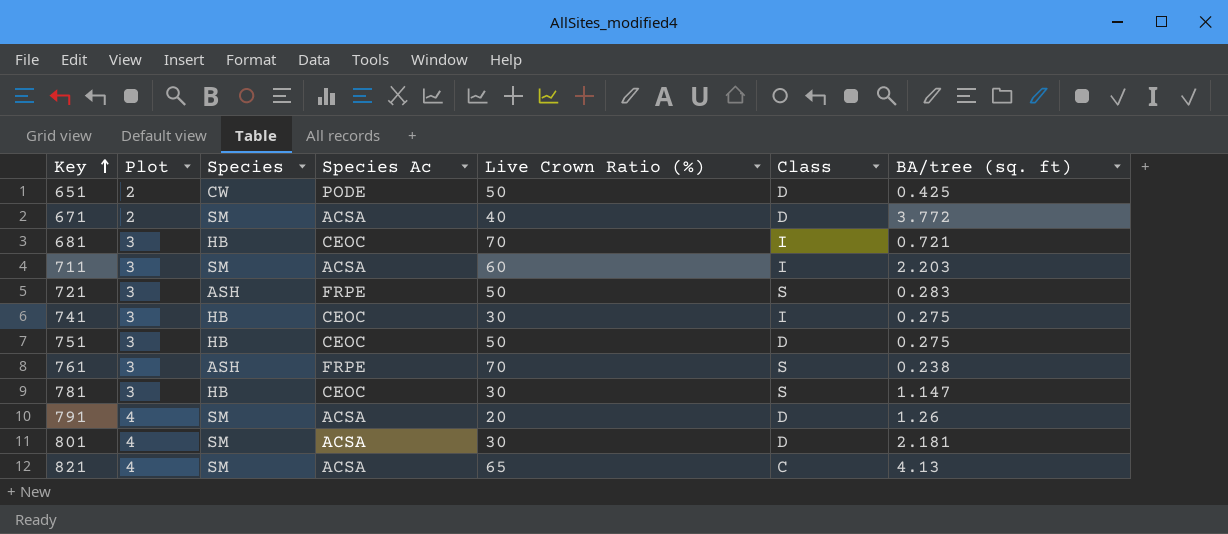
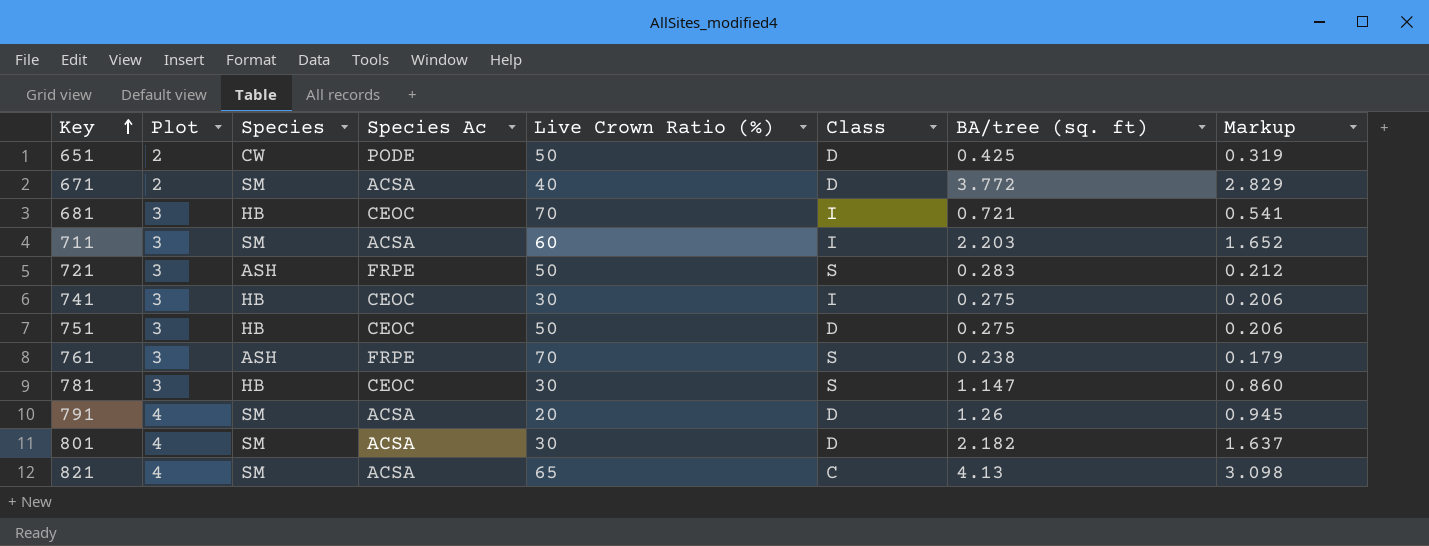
column Markup | formula: none -> [BA/tree (sq. ft)] * 0.75
801 | BA/tree (sq. ft): 2.181 -> 2.182

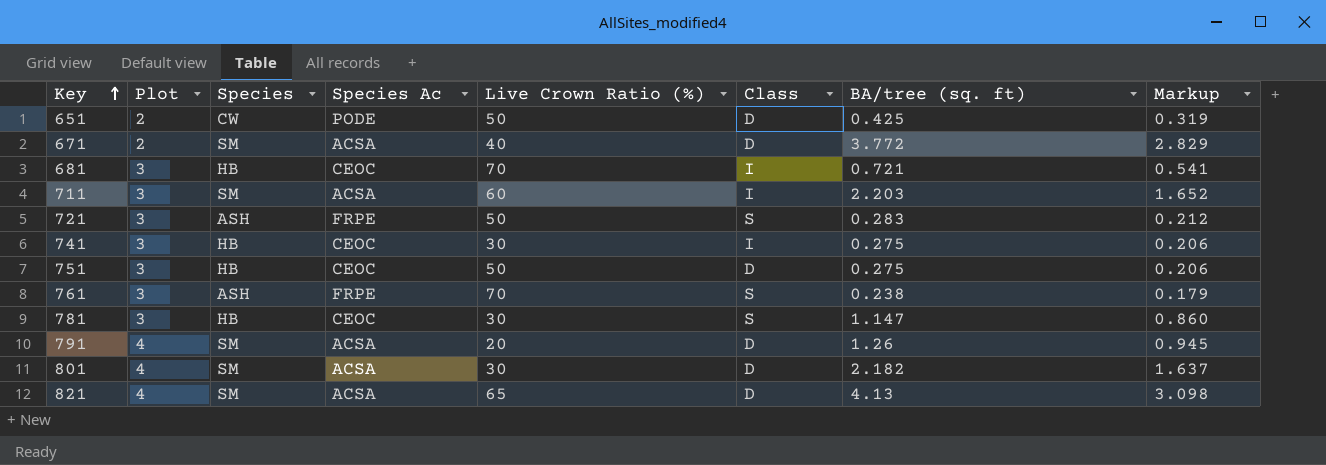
821 | Class: C -> D

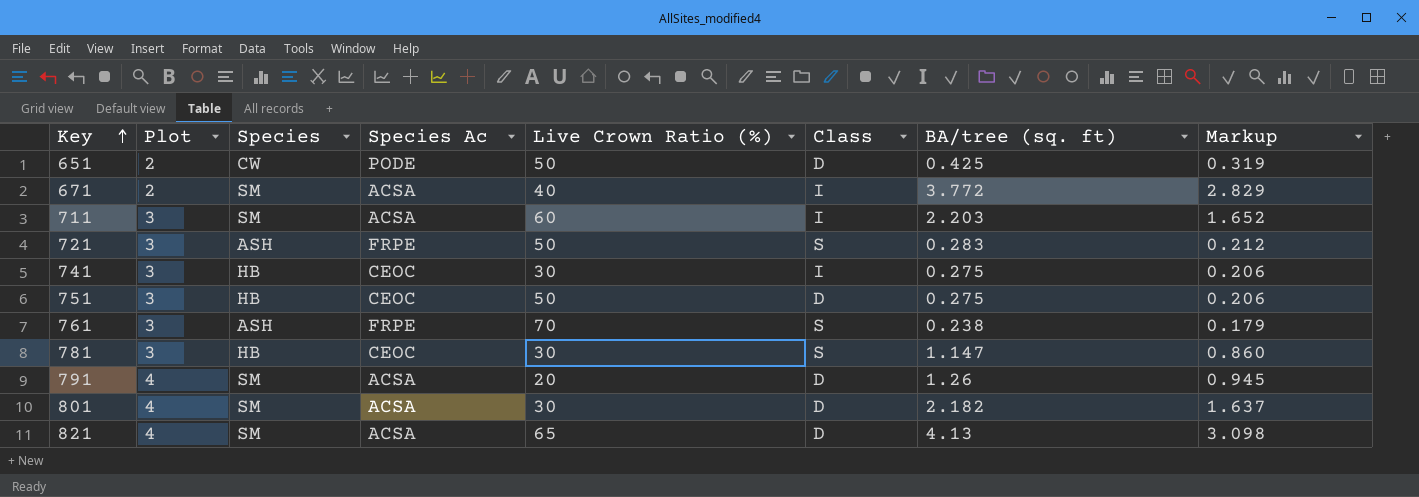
row 681: 3 | HB | CEOC | 70 | I | 0.721 | 0.541 -> none
671 | Class: D -> I

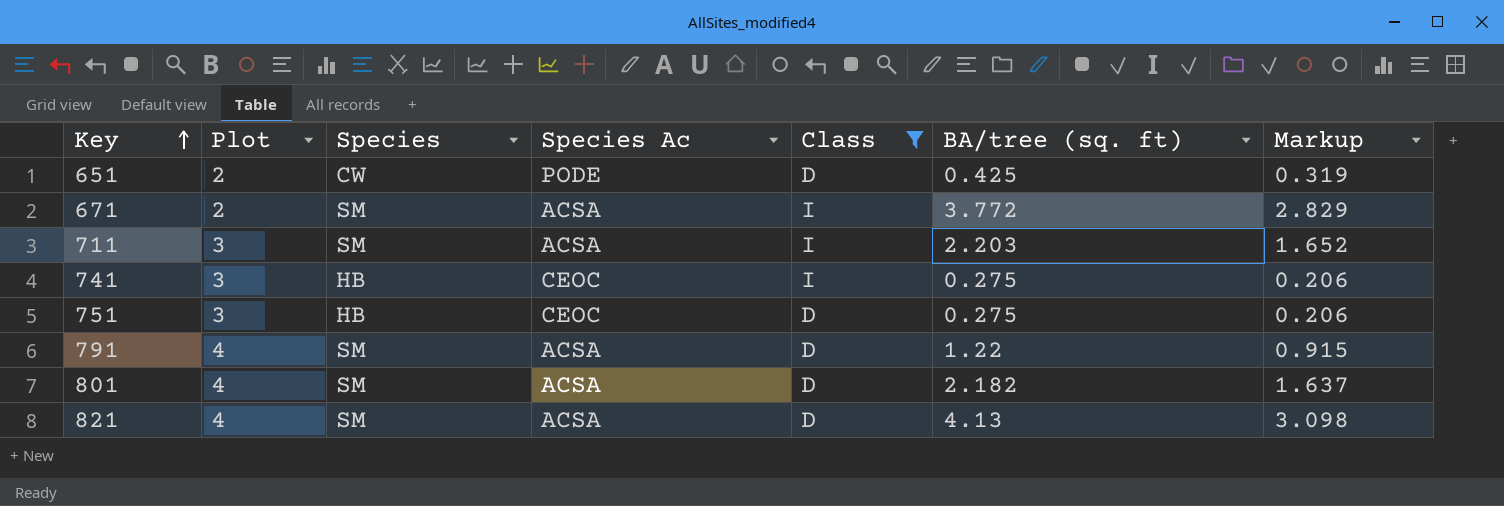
filter: none -> Class != S
column Live Crown Ratio (%) | position: 5 -> none
791 | BA/tree (sq. ft): 1.26 -> 1.22
791 | Markup: 0.945 -> 0.915

